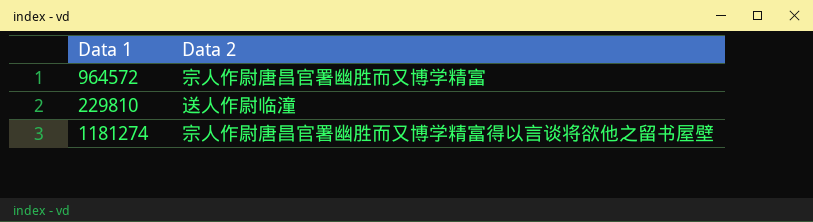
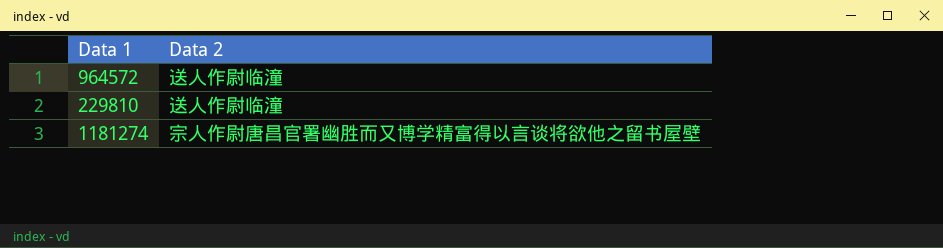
964572 | Data 2: 宗人作尉唐昌官署幽胜而又博学精富 -> 送人作尉临潼

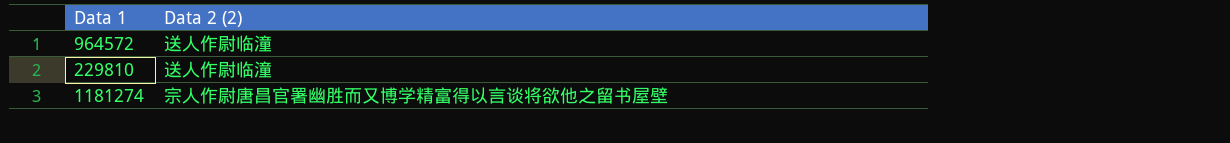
column name: Data 2 -> Data 2 (2)

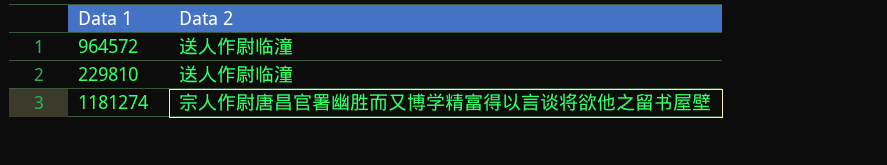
column name: Data 2 (2) -> Data 2

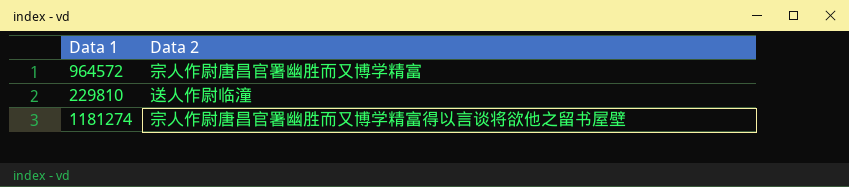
964572 | Data 2: 送人作尉临潼 -> 宗人作尉唐昌官署幽胜而又博学精富

